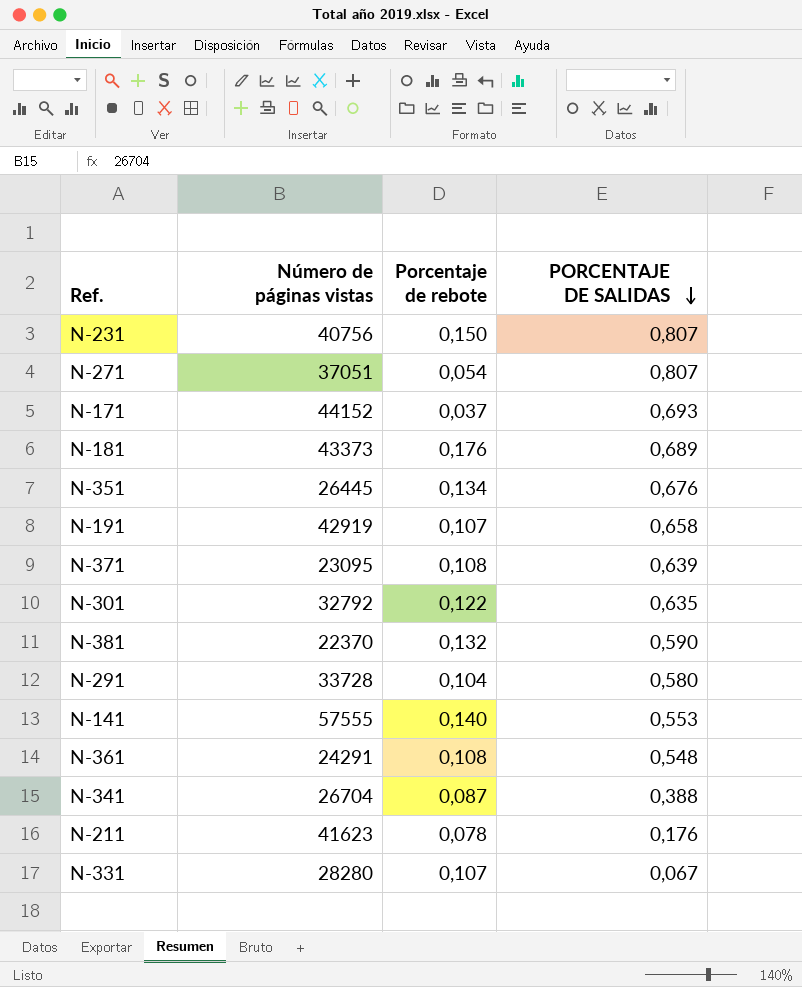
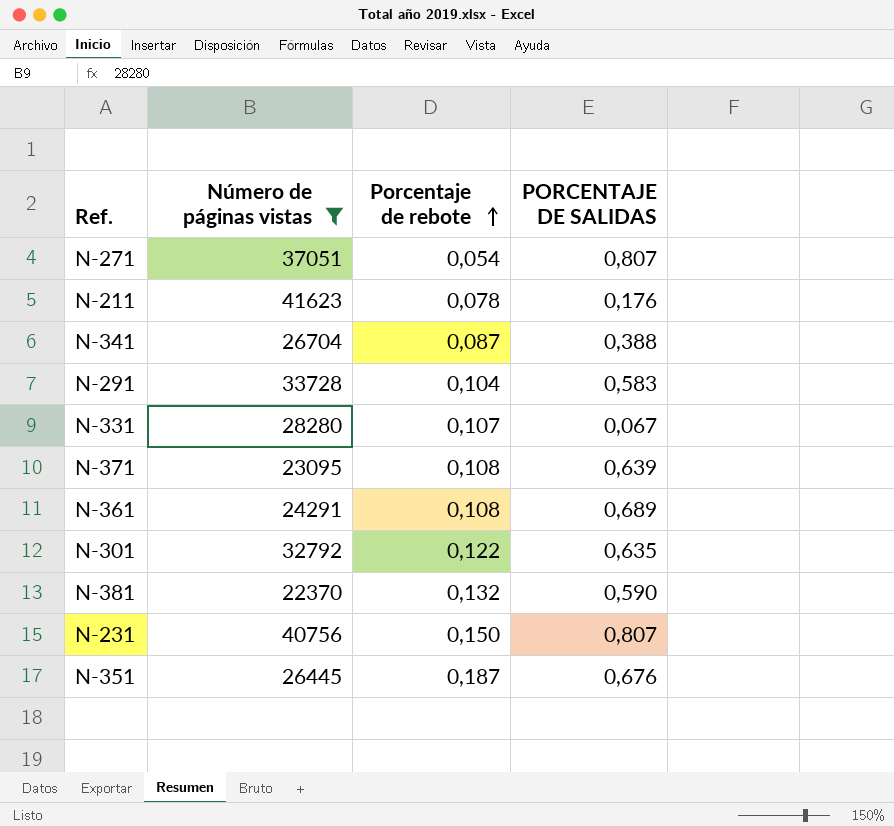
filter: none -> Número de páginas vistas <= 41623
row order: PORCENTAJE DE SALIDAS descending -> Porcentaje de rebote ascending
N-291 | PORCENTAJE DE SALIDAS: 0,580 -> 0,583
N-361 | PORCENTAJE DE SALIDAS: 0,548 -> 0,689
N-351 | Porcentaje de rebote: 0,134 -> 0,187

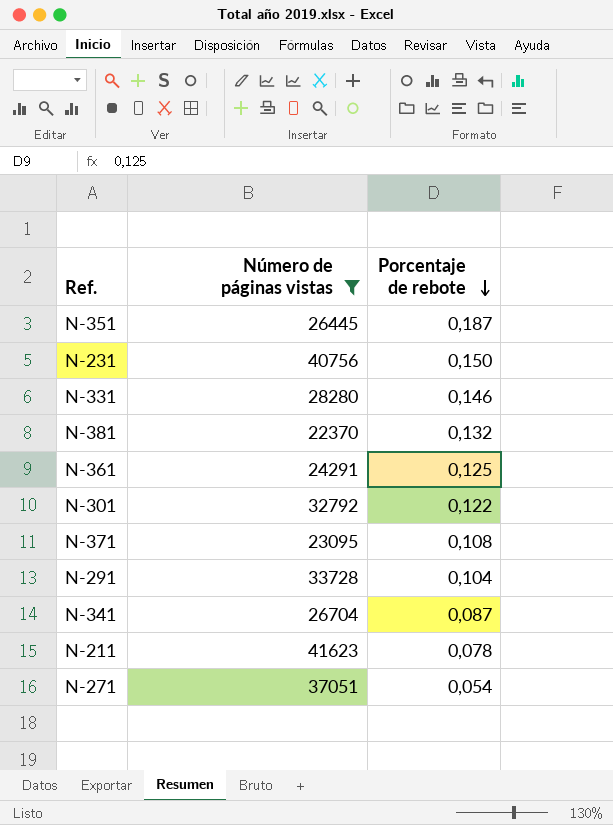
row order: Porcentaje de rebote ascending -> Porcentaje de rebote descending
column PORCENTAJE DE SALIDAS | position: 4 -> none
N-331 | Porcentaje de rebote: 0,107 -> 0,146
N-361 | Porcentaje de rebote: 0,108 -> 0,125

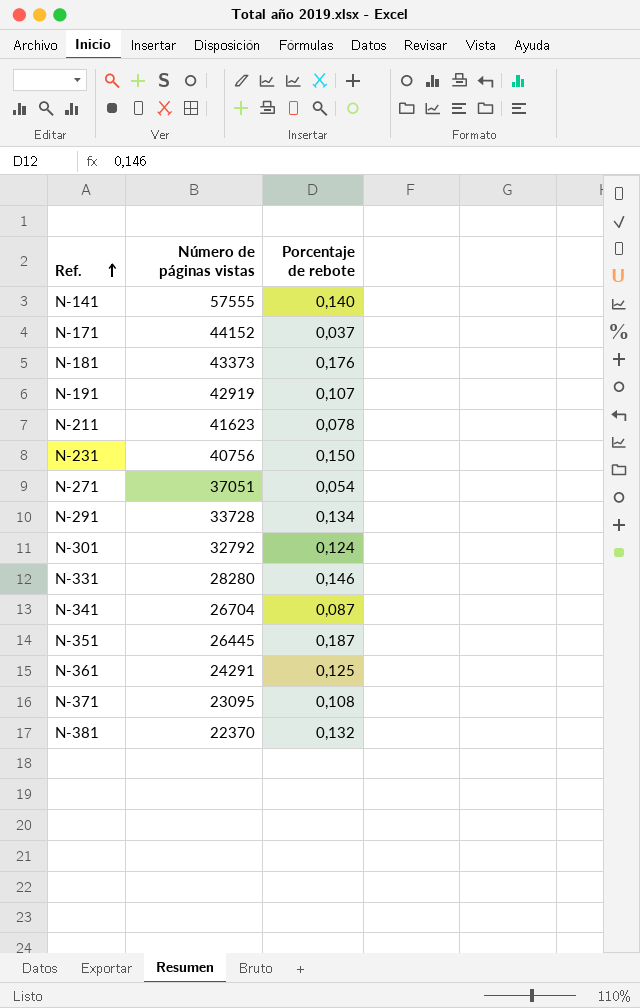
filter: Número de páginas vistas <= 41623 -> none
row order: Porcentaje de rebote descending -> Ref. ascending
N-291 | Porcentaje de rebote: 0,104 -> 0,134
N-301 | Porcentaje de rebote: 0,122 -> 0,124

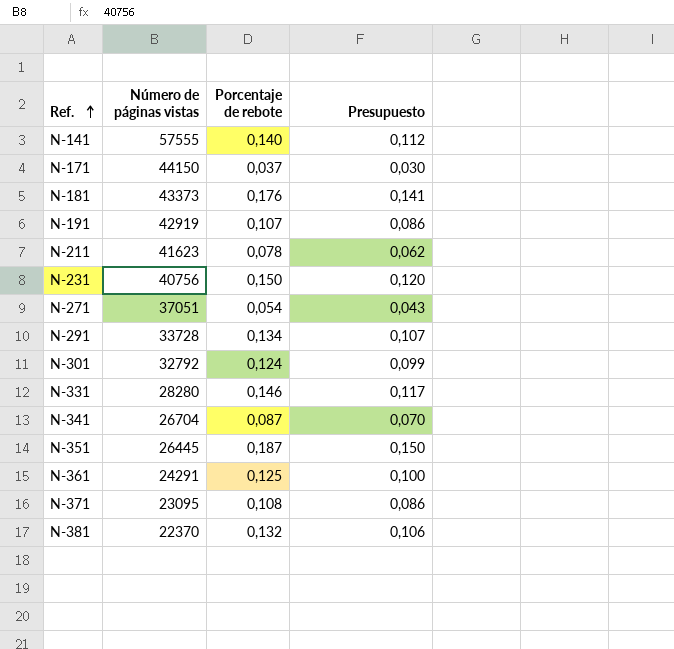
column Presupuesto | formula: none -> [Porcentaje de rebote] * 0,8
N-171 | Número de páginas vistas: 44152 -> 44150

